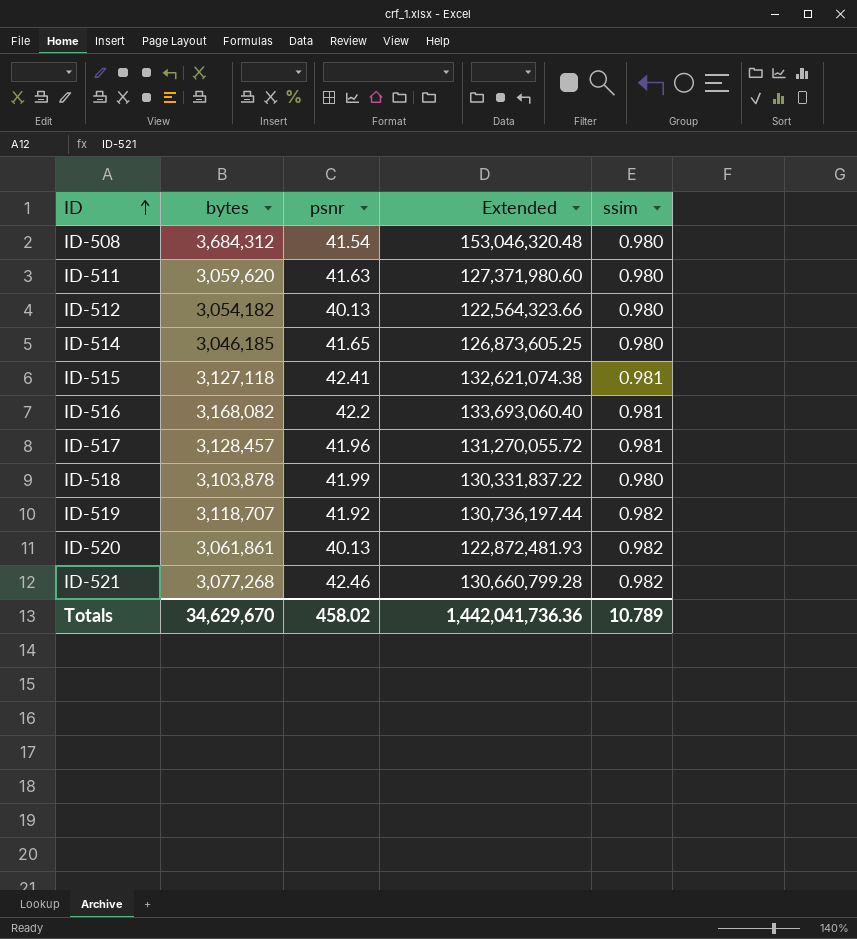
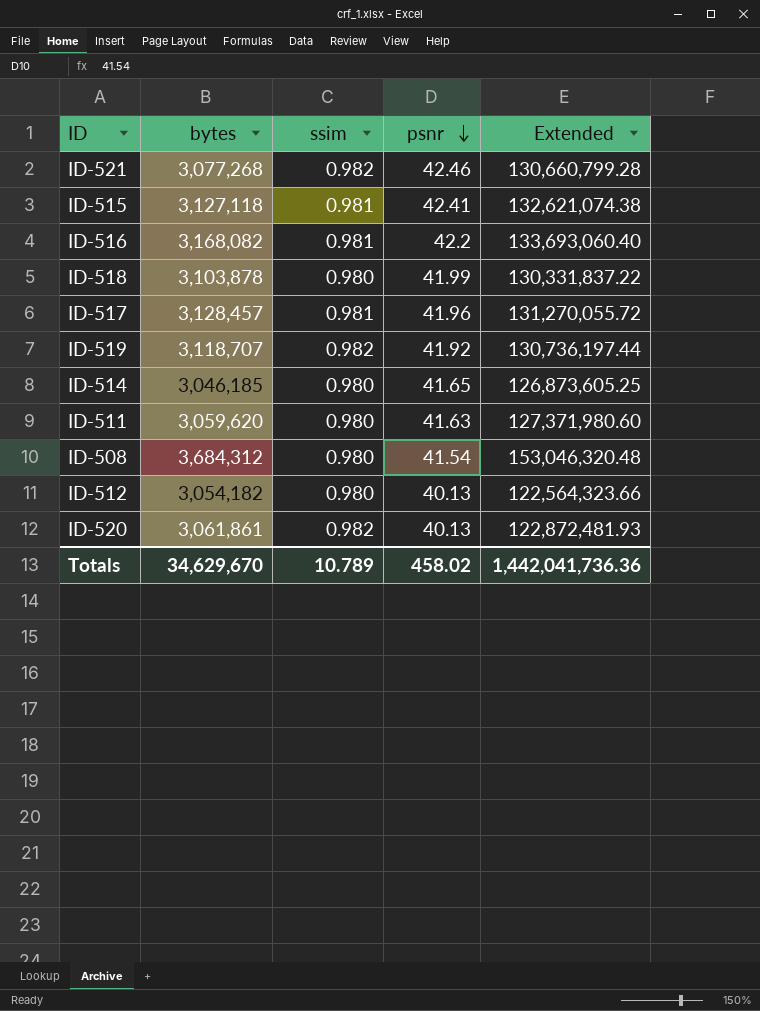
row order: ID ascending -> psnr descending
column ssim | position: 5 -> 3

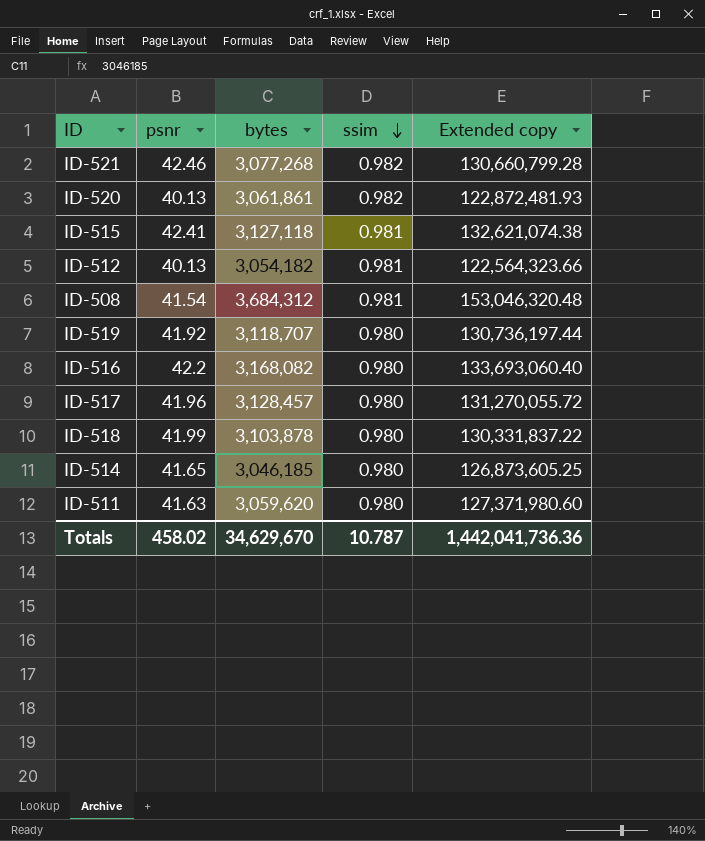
row order: psnr descending -> ssim descending
column psnr | position: 4 -> 2
column name: Extended -> Extended copy
ID-512 | ssim: 0.980 -> 0.981
ID-508 | ssim: 0.980 -> 0.981
ID-519 | ssim: 0.982 -> 0.980
ID-516 | ssim: 0.981 -> 0.980
ID-517 | ssim: 0.981 -> 0.980
Totals | ssim: 10.789 -> 10.787

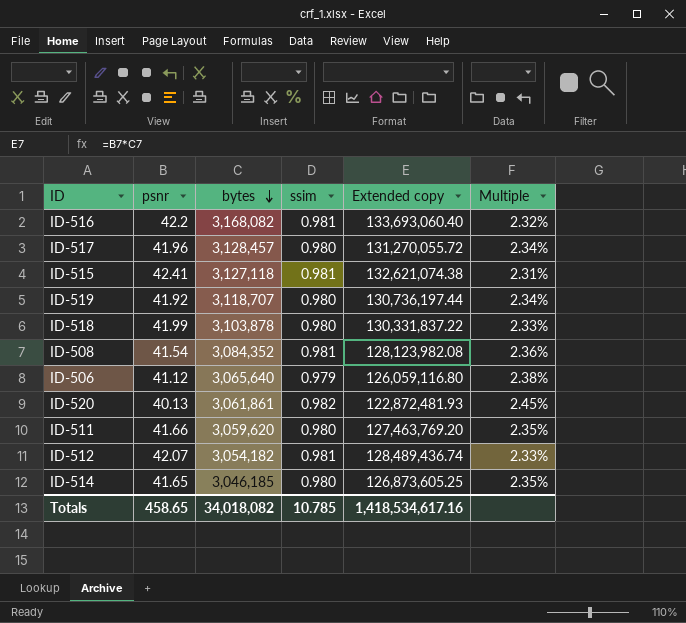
row order: ssim descending -> bytes descending
column Multiple | formula: none -> [ssim] / [psnr]
row ID-521: 42.46 | 3,077,268 | 0.982 | 130,660,799.28 -> none
ID-516 | ssim: 0.980 -> 0.981
ID-508 | bytes: 3,684,312 -> 3,084,352
ID-508 | Extended copy: 153,046,320.48 -> 128,123,982.08
row ID-506: none -> 41.12 | 3,065,640 | 0.979 | 126,059,116.80 | 2.38%
ID-511 | psnr: 41.63 -> 41.66
ID-511 | Extended copy: 127,371,980.60 -> 127,463,769.20
ID-512 | psnr: 40.13 -> 42.07
ID-512 | Extended copy: 122,564,323.66 -> 128,489,436.74
Totals | psnr: 458.02 -> 458.65
Totals | bytes: 34,629,670 -> 34,018,082
Totals | ssim: 10.787 -> 10.785
Totals | Extended copy: 1,442,041,736.36 -> 1,418,534,617.16

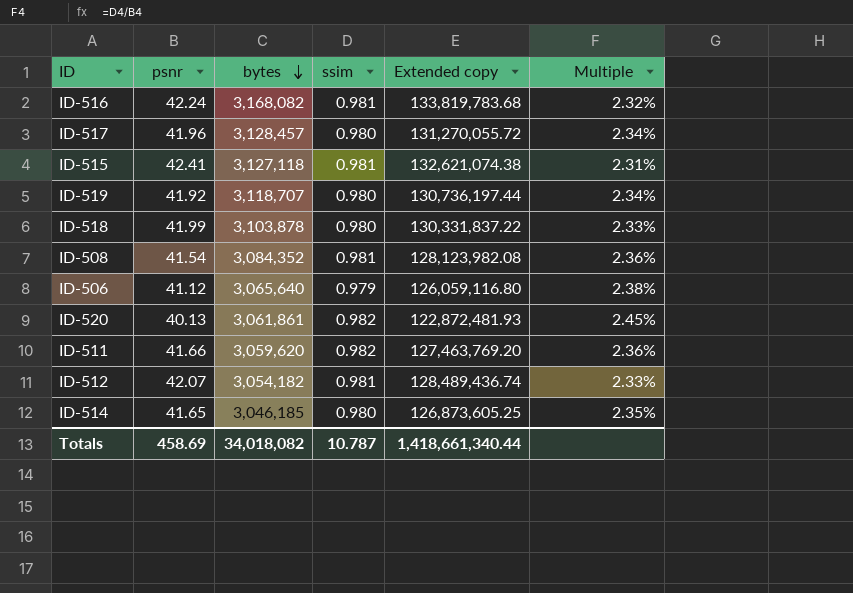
ID-516 | psnr: 42.2 -> 42.24
ID-516 | Extended copy: 133,693,060.40 -> 133,819,783.68
ID-511 | ssim: 0.980 -> 0.982
ID-511 | Multiple: 2.35% -> 2.36%
Totals | psnr: 458.65 -> 458.69
Totals | ssim: 10.785 -> 10.787
Totals | Extended copy: 1,418,534,617.16 -> 1,418,661,340.44

